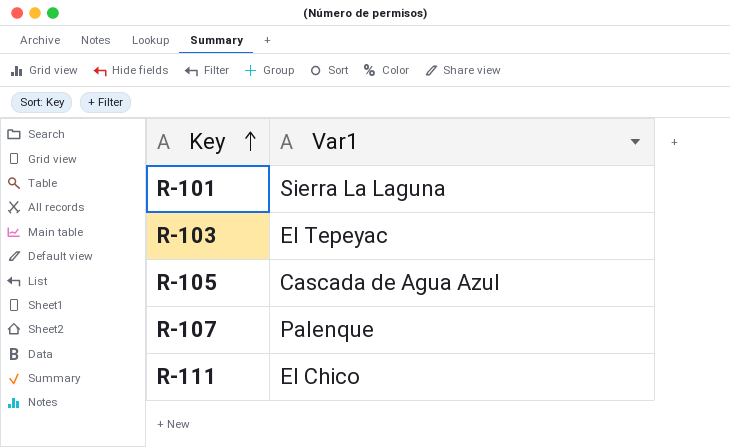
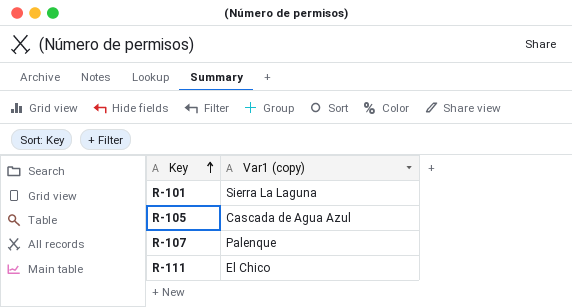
column name: Var1 -> Var1 (copy)
row R-103: El Tepeyac -> none

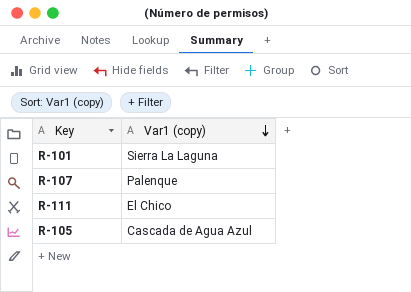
row order: Key ascending -> Var1 (copy) descending

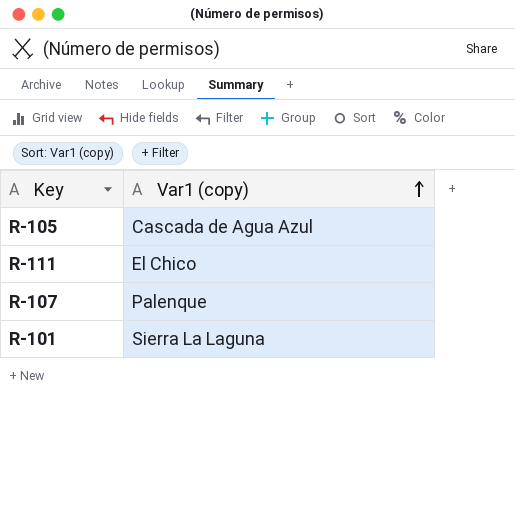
row order: Var1 (copy) descending -> Var1 (copy) ascending

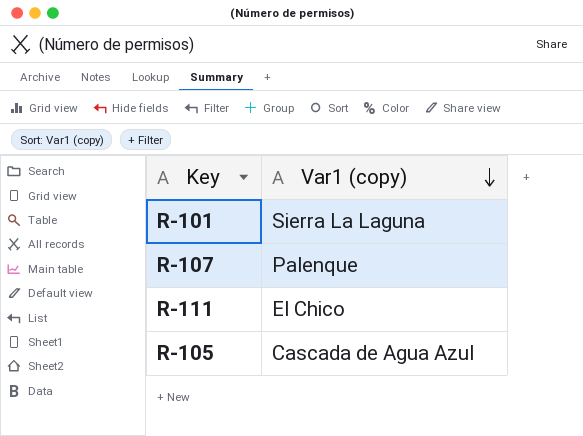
row order: Var1 (copy) ascending -> Var1 (copy) descending

